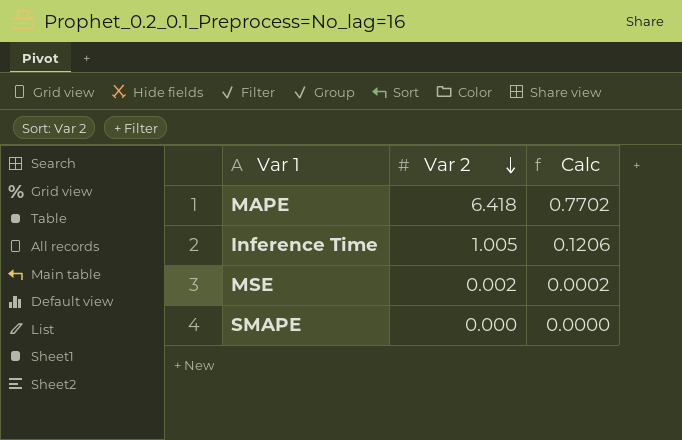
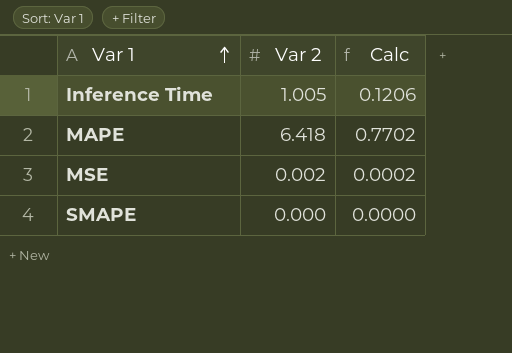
row order: Var 2 descending -> Var 1 ascending

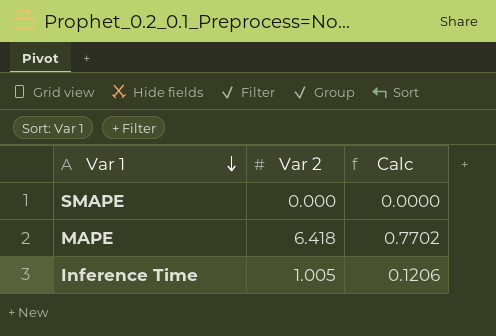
row order: Var 1 ascending -> Var 1 descending
row MSE: 0.002 | 0.0002 -> none

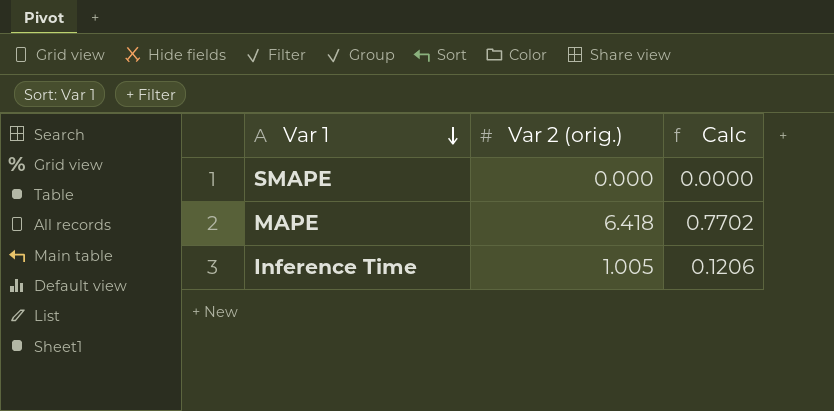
column name: Var 2 -> Var 2 (orig.)

